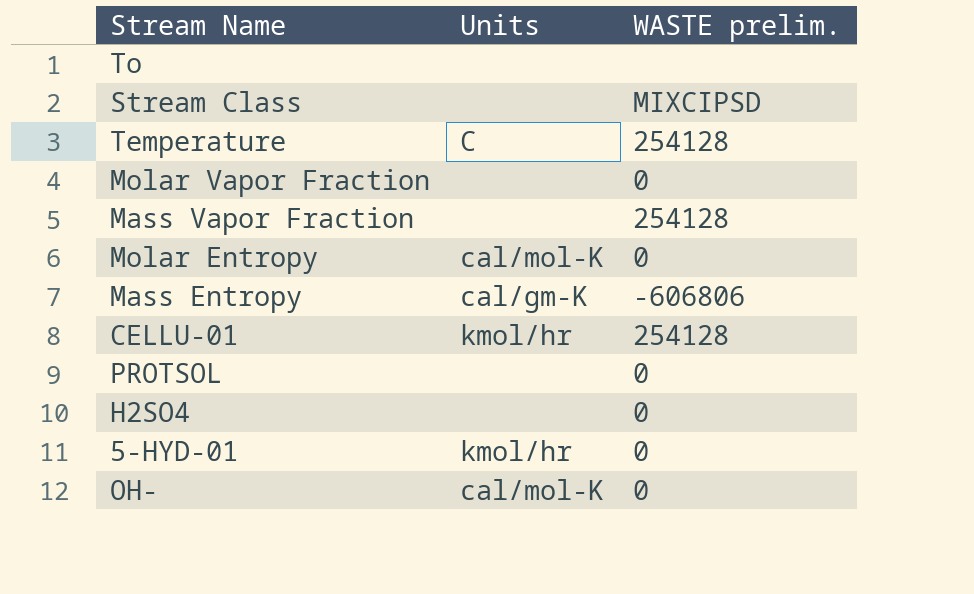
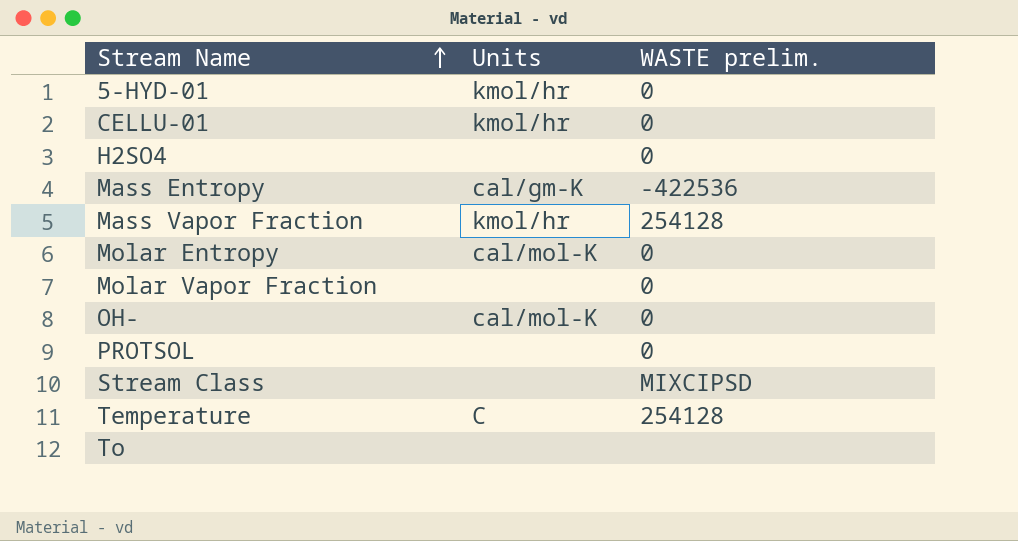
row order: none -> Stream Name ascending
CELLU-01 | WASTE prelim.: 254128 -> 0
Mass Entropy | WASTE prelim.: -606806 -> -422536
Mass Vapor Fraction | Units: none -> kmol/hr

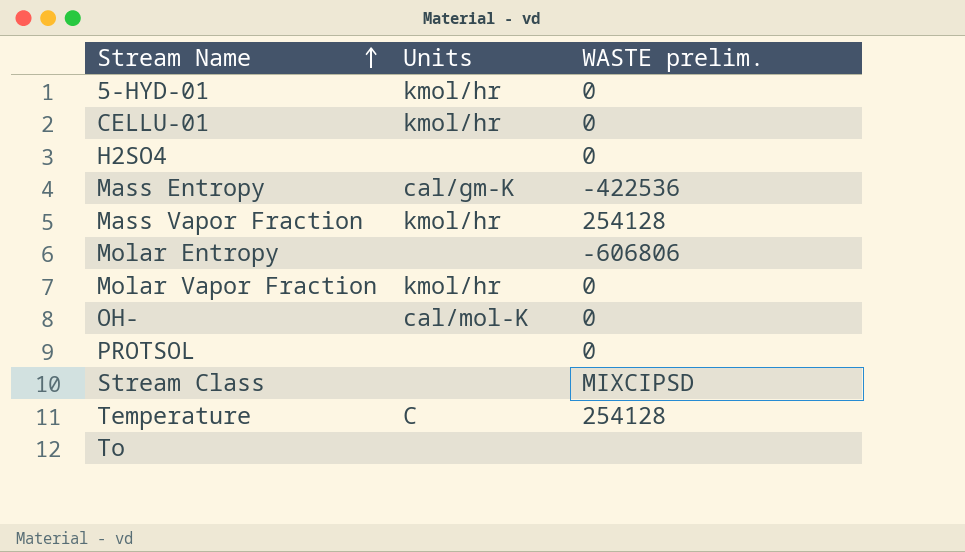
Molar Entropy | Units: cal/mol-K -> none
Molar Entropy | WASTE prelim.: 0 -> -606806
Molar Vapor Fraction | Units: none -> kmol/hr

